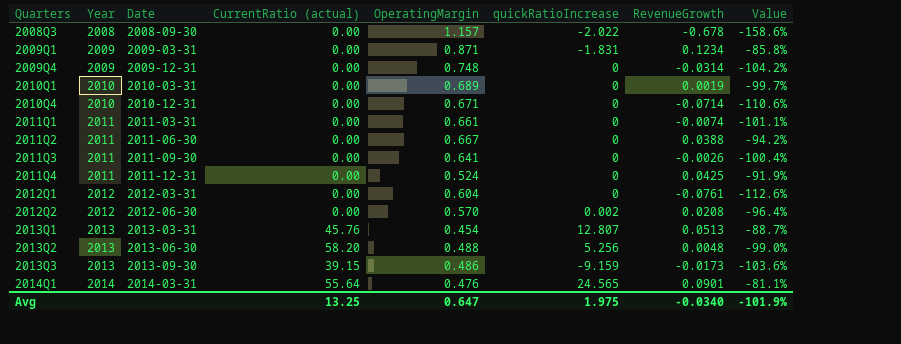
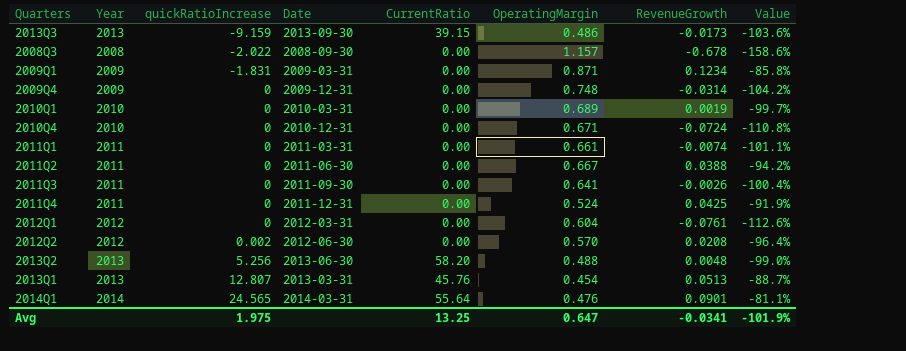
row order: Quarters ascending -> quickRatioIncrease ascending
column quickRatioIncrease | position: 6 -> 3
column name: CurrentRatio (actual) -> CurrentRatio
2010Q4 | RevenueGrowth: -0.0714 -> -0.0724
2010Q4 | Value: -110.6% -> -110.8%
Avg | RevenueGrowth: -0.0340 -> -0.0341

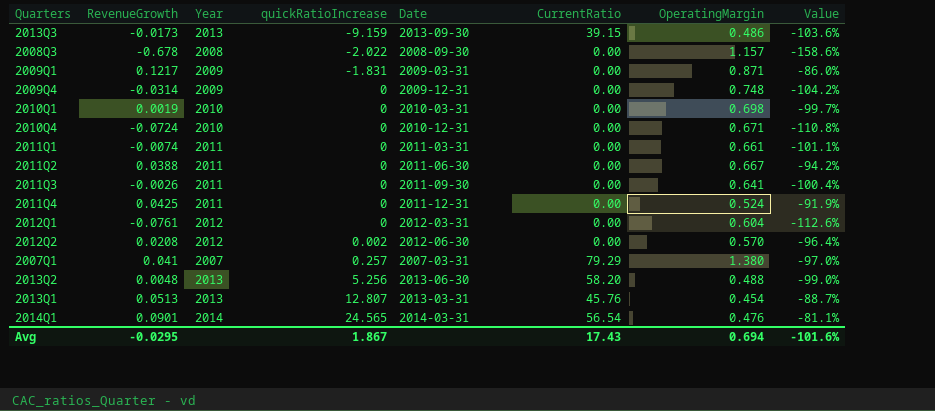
column RevenueGrowth | position: 7 -> 2
2009Q1 | RevenueGrowth: 0.1234 -> 0.1217
2009Q1 | Value: -85.8% -> -86.0%
2010Q1 | OperatingMargin: 0.689 -> 0.698
row 2007Q1: none -> 0.041 | 2007 | 0.257 | 2007-03-31 | 79.29 | 1.380 | -97.0%
2014Q1 | CurrentRatio: 55.64 -> 56.54
Avg | RevenueGrowth: -0.0341 -> -0.0295
Avg | quickRatioIncrease: 1.975 -> 1.867
Avg | CurrentRatio: 13.25 -> 17.43
Avg | OperatingMargin: 0.647 -> 0.694
Avg | Value: -101.9% -> -101.6%

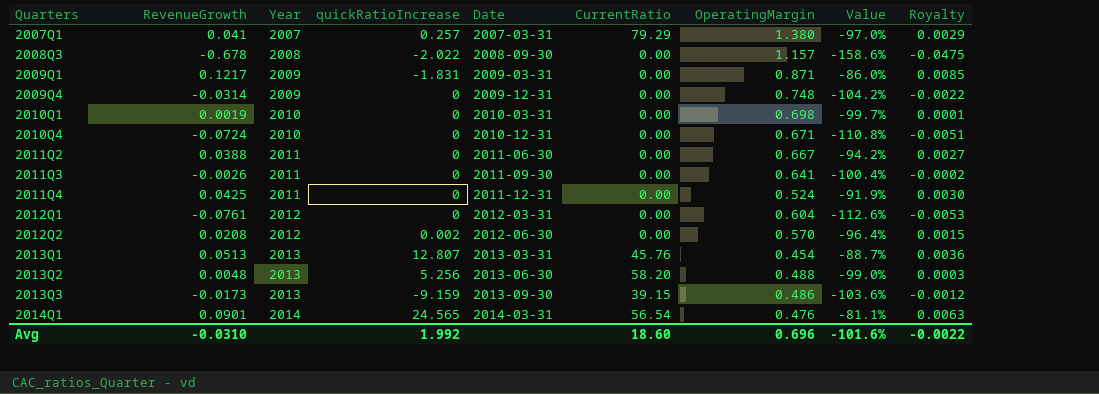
row order: quickRatioIncrease ascending -> Quarters ascending
column Royalty | formula: none -> [RevenueGrowth] * 0.07
row 2011Q1: -0.0074 | 2011 | 0 | 2011-03-31 | 0.00 | 0.661 | -101.1% -> none
Avg | RevenueGrowth: -0.0295 -> -0.0310
Avg | quickRatioIncrease: 1.867 -> 1.992
Avg | CurrentRatio: 17.43 -> 18.60
Avg | OperatingMargin: 0.694 -> 0.696

